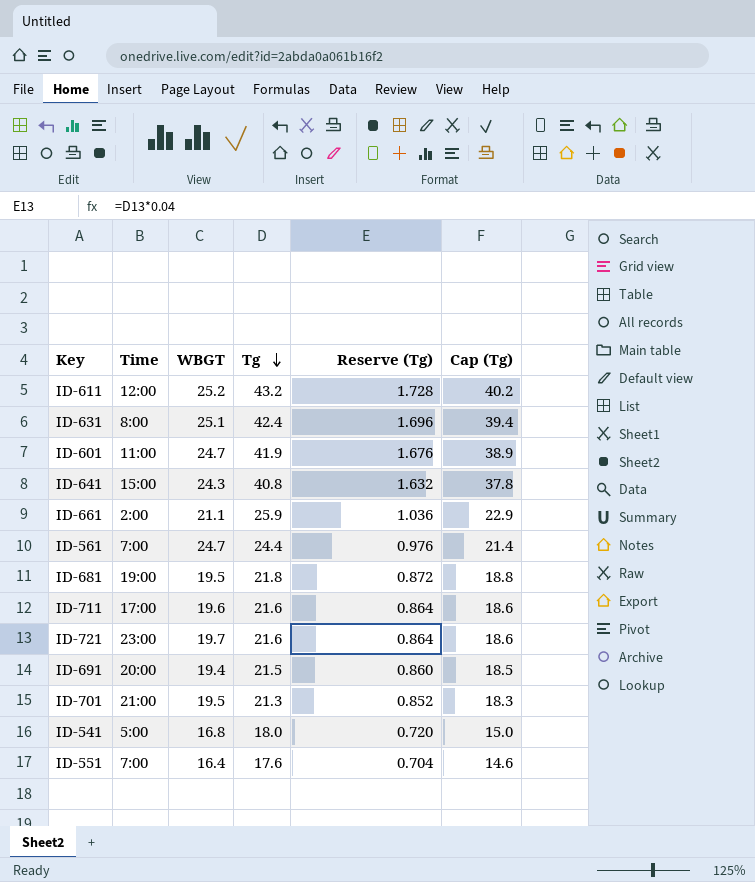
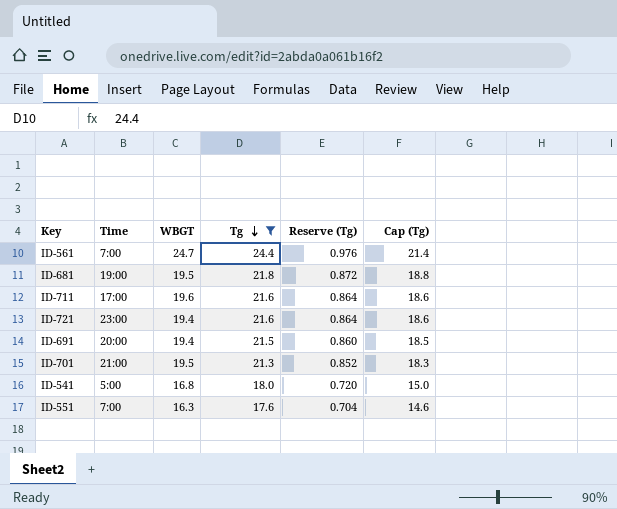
filter: none -> Tg <= 24.4
ID-721 | WBGT: 19.7 -> 19.4
ID-551 | WBGT: 16.4 -> 16.3

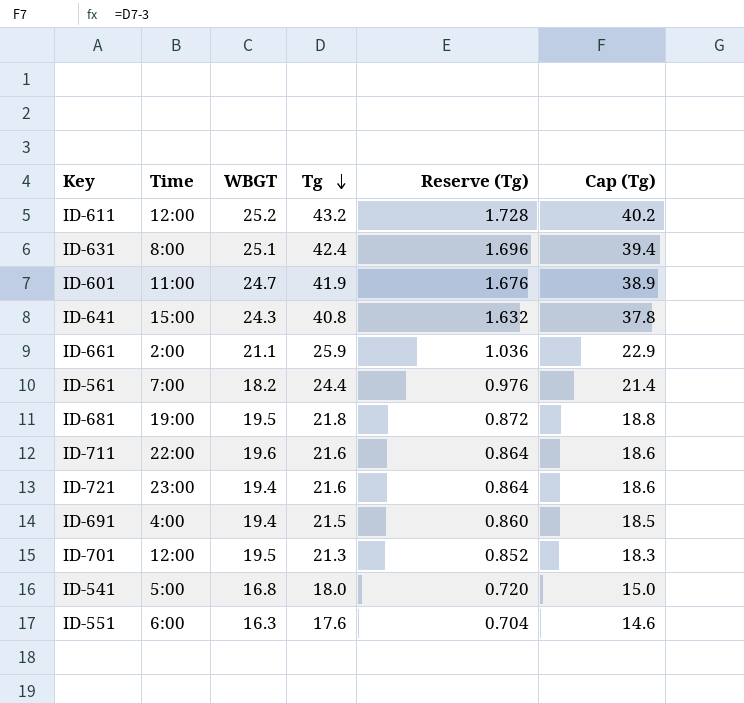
filter: Tg <= 24.4 -> none
ID-561 | WBGT: 24.7 -> 18.2
ID-711 | Time: 17:00 -> 22:00
ID-691 | Time: 20:00 -> 4:00
ID-701 | Time: 21:00 -> 12:00
ID-551 | Time: 7:00 -> 6:00

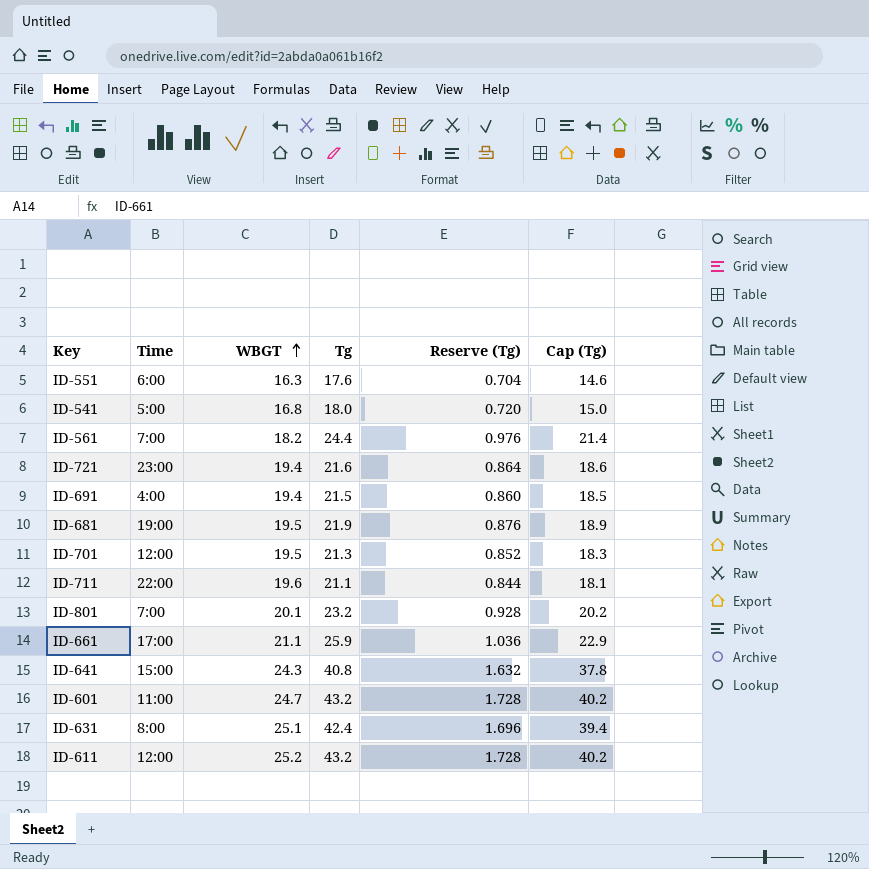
row order: Tg descending -> WBGT ascending
ID-681 | Tg: 21.8 -> 21.9
ID-681 | Reserve (Tg): 0.872 -> 0.876
ID-681 | Cap (Tg): 18.8 -> 18.9
ID-711 | Tg: 21.6 -> 21.1
ID-711 | Reserve (Tg): 0.864 -> 0.844
ID-711 | Cap (Tg): 18.6 -> 18.1
row ID-801: none -> 7:00 | 20.1 | 23.2 | 0.928 | 20.2
ID-661 | Time: 2:00 -> 17:00
ID-601 | Tg: 41.9 -> 43.2
ID-601 | Reserve (Tg): 1.676 -> 1.728
ID-601 | Cap (Tg): 38.9 -> 40.2

